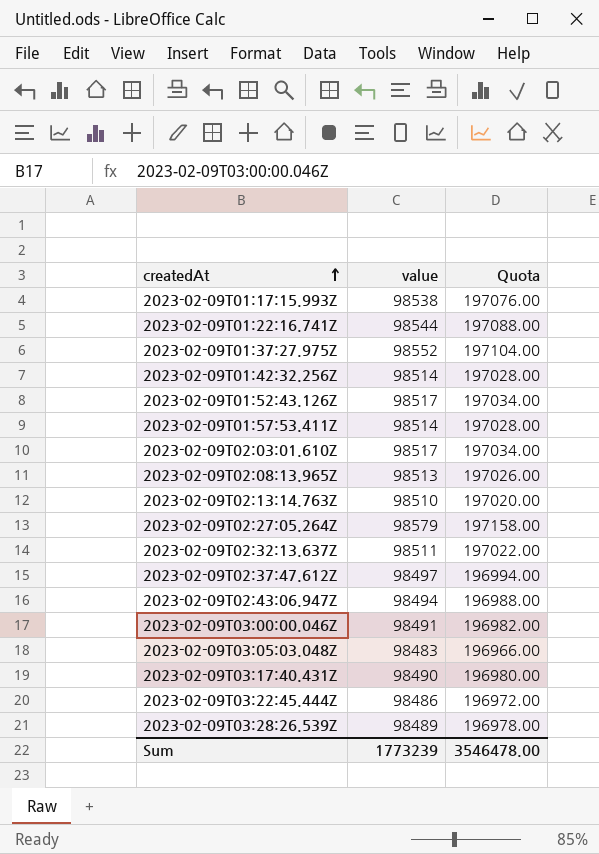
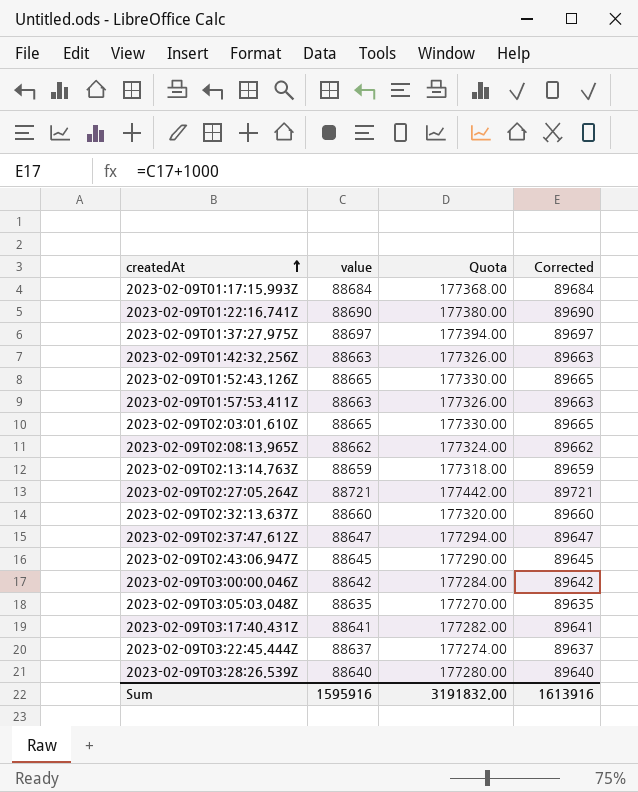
column Corrected | formula: none -> [value] + 1000
2023-02-09T01:17:15.993Z | value: 98538 -> 88684
2023-02-09T01:17:15.993Z | Quota: 197076.00 -> 177368.00
2023-02-09T01:22:16.741Z | value: 98544 -> 88690
2023-02-09T01:22:16.741Z | Quota: 197088.00 -> 177380.00
2023-02-09T01:37:27.975Z | value: 98552 -> 88697
2023-02-09T01:37:27.975Z | Quota: 197104.00 -> 177394.00
2023-02-09T01:42:32.256Z | value: 98514 -> 88663
2023-02-09T01:42:32.256Z | Quota: 197028.00 -> 177326.00
2023-02-09T01:52:43.126Z | value: 98517 -> 88665
2023-02-09T01:52:43.126Z | Quota: 197034.00 -> 177330.00
2023-02-09T01:57:53.411Z | value: 98514 -> 88663
2023-02-09T01:57:53.411Z | Quota: 197028.00 -> 177326.00
2023-02-09T02:03:01.610Z | value: 98517 -> 88665
2023-02-09T02:03:01.610Z | Quota: 197034.00 -> 177330.00
2023-02-09T02:08:13.965Z | value: 98513 -> 88662
2023-02-09T02:08:13.965Z | Quota: 197026.00 -> 177324.00
2023-02-09T02:13:14.763Z | value: 98510 -> 88659
2023-02-09T02:13:14.763Z | Quota: 197020.00 -> 177318.00
2023-02-09T02:27:05.264Z | value: 98579 -> 88721
2023-02-09T02:27:05.264Z | Quota: 197158.00 -> 177442.00
2023-02-09T02:32:13.637Z | value: 98511 -> 88660
2023-02-09T02:32:13.637Z | Quota: 197022.00 -> 177320.00
2023-02-09T02:37:47.612Z | value: 98497 -> 88647
2023-02-09T02:37:47.612Z | Quota: 196994.00 -> 177294.00
2023-02-09T02:43:06.947Z | value: 98494 -> 88645
2023-02-09T02:43:06.947Z | Quota: 196988.00 -> 177290.00
2023-02-09T03:00:00.046Z | value: 98491 -> 88642
2023-02-09T03:00:00.046Z | Quota: 196982.00 -> 177284.00
2023-02-09T03:05:03.048Z | value: 98483 -> 88635
2023-02-09T03:05:03.048Z | Quota: 196966.00 -> 177270.00
2023-02-09T03:17:40.431Z | value: 98490 -> 88641
2023-02-09T03:17:40.431Z | Quota: 196980.00 -> 177282.00
2023-02-09T03:22:45.444Z | value: 98486 -> 88637
2023-02-09T03:22:45.444Z | Quota: 196972.00 -> 177274.00
2023-02-09T03:28:26.539Z | value: 98489 -> 88640
2023-02-09T03:28:26.539Z | Quota: 196978.00 -> 177280.00
Sum | value: 1773239 -> 1595916
Sum | Quota: 3546478.00 -> 3191832.00

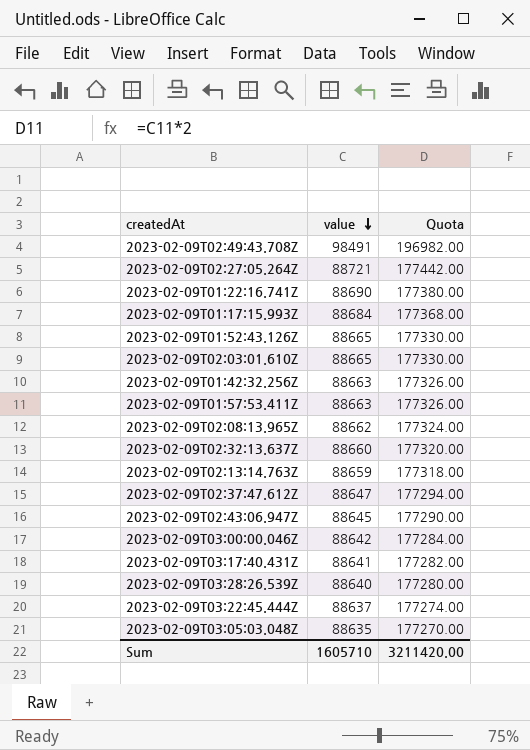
row order: createdAt ascending -> value descending
column Corrected | formula: [value] + 1000 -> none
row 2023-02-09T01:37:27.975Z: 88697 | 177394.00 | 89697 -> none
row 2023-02-09T02:49:43.708Z: none -> 98491 | 196982.00
Sum | value: 1595916 -> 1605710
Sum | Quota: 3191832.00 -> 3211420.00

